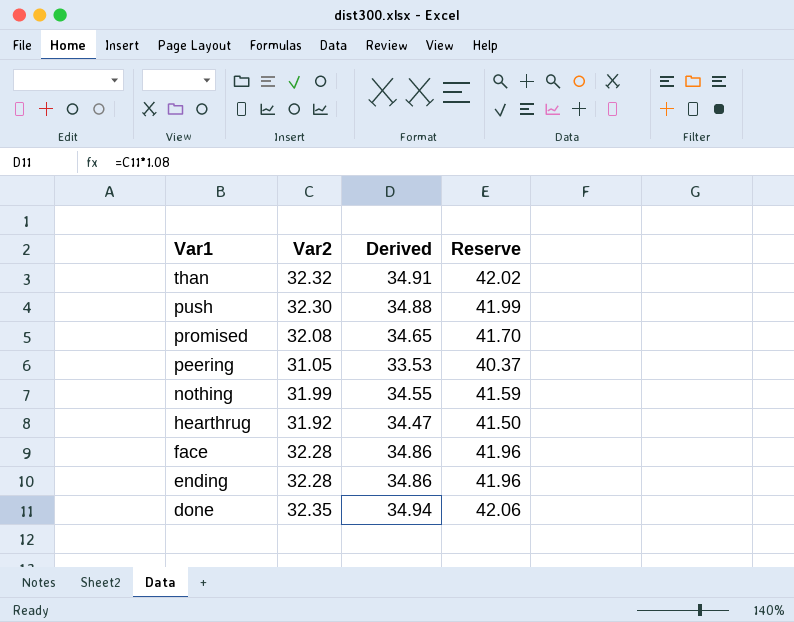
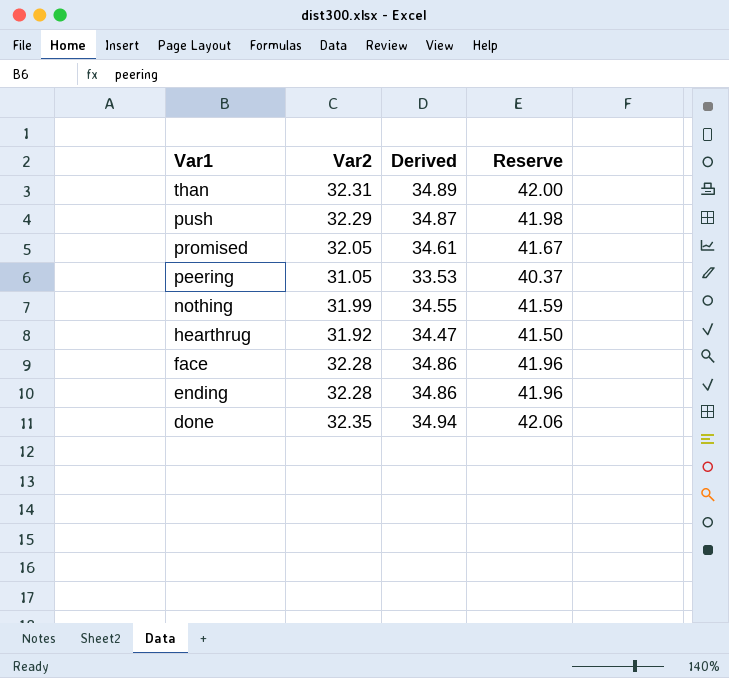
than | Var2: 32.32 -> 32.31
than | Derived: 34.91 -> 34.89
than | Reserve: 42.02 -> 42.00
push | Var2: 32.30 -> 32.29
push | Derived: 34.88 -> 34.87
push | Reserve: 41.99 -> 41.98
promised | Var2: 32.08 -> 32.05
promised | Derived: 34.65 -> 34.61
promised | Reserve: 41.70 -> 41.67

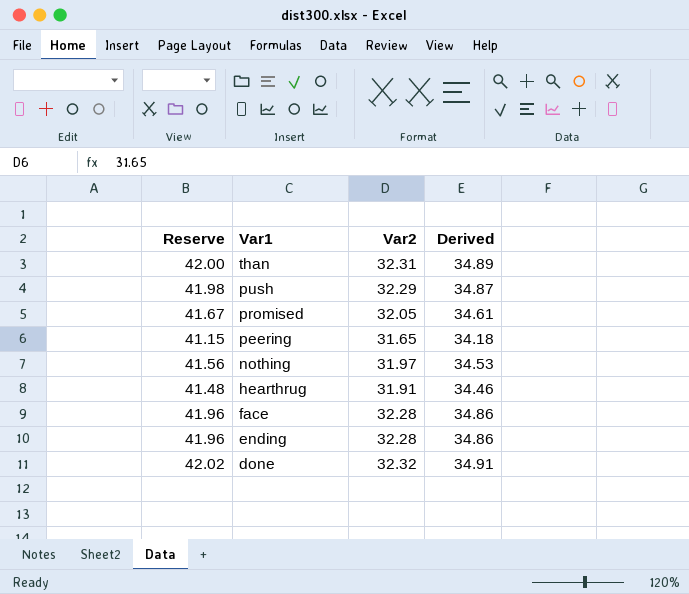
column Reserve | position: 4 -> 1
peering | Reserve: 40.37 -> 41.15
peering | Var2: 31.05 -> 31.65
peering | Derived: 33.53 -> 34.18
nothing | Reserve: 41.59 -> 41.56
nothing | Var2: 31.99 -> 31.97
nothing | Derived: 34.55 -> 34.53
hearthrug | Reserve: 41.50 -> 41.48
hearthrug | Var2: 31.92 -> 31.91
hearthrug | Derived: 34.47 -> 34.46
done | Reserve: 42.06 -> 42.02
done | Var2: 32.35 -> 32.32
done | Derived: 34.94 -> 34.91

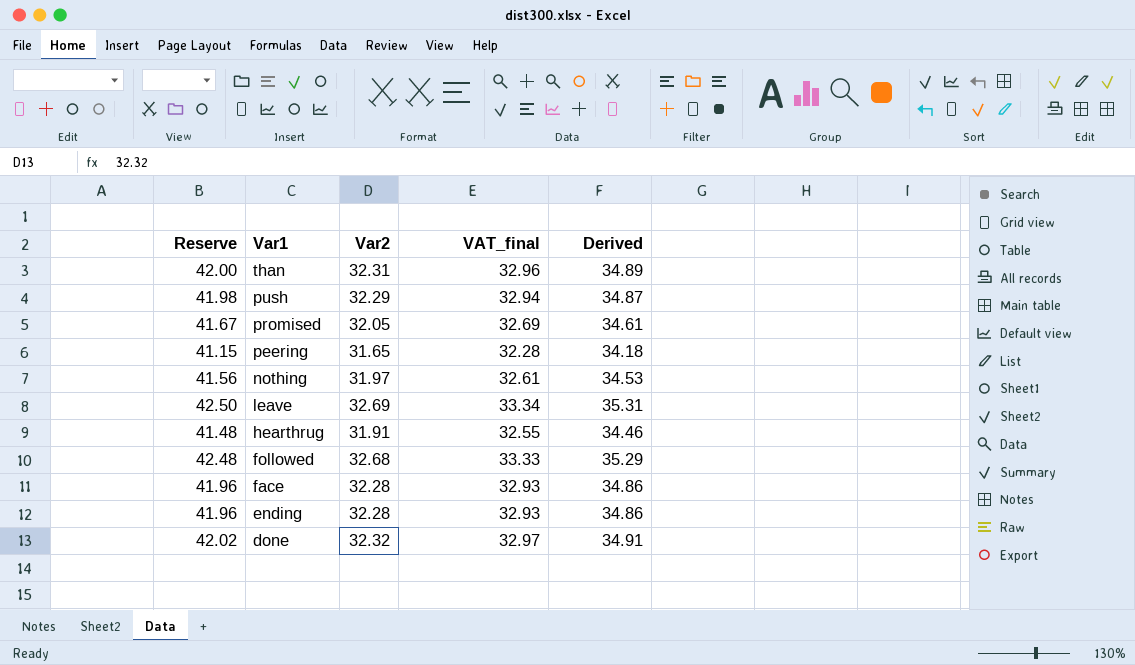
column VAT_final | formula: none -> [Var2] * 1.02
row leave: none -> 42.50 | 32.69 | 33.34 | 35.31
row followed: none -> 42.48 | 32.68 | 33.33 | 35.29

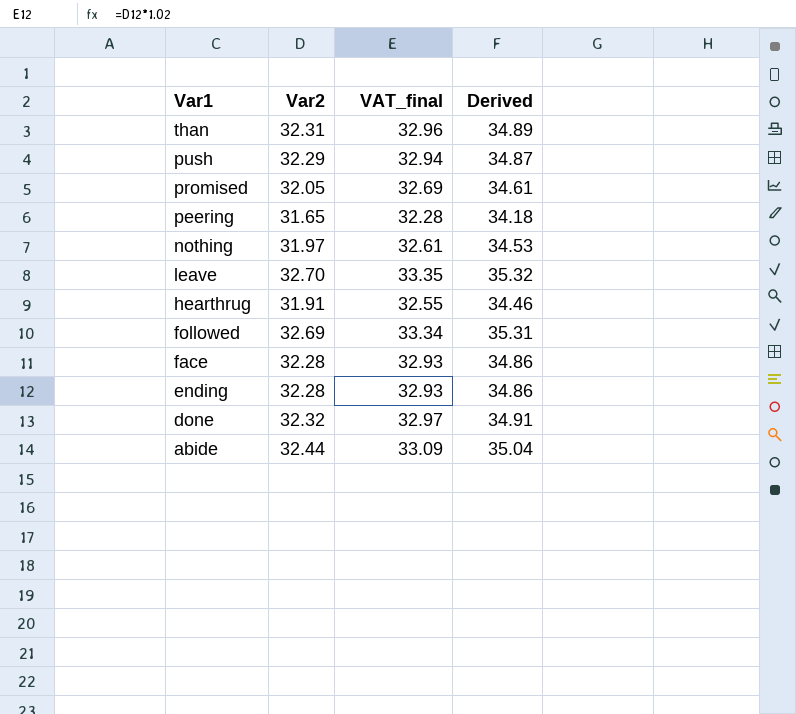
column Reserve | formula: [Var2] * 1.3 -> none
leave | Var2: 32.69 -> 32.70
leave | VAT_final: 33.34 -> 33.35
leave | Derived: 35.31 -> 35.32
followed | Var2: 32.68 -> 32.69
followed | VAT_final: 33.33 -> 33.34
followed | Derived: 35.29 -> 35.31
row abide: none -> 32.44 | 33.09 | 35.04

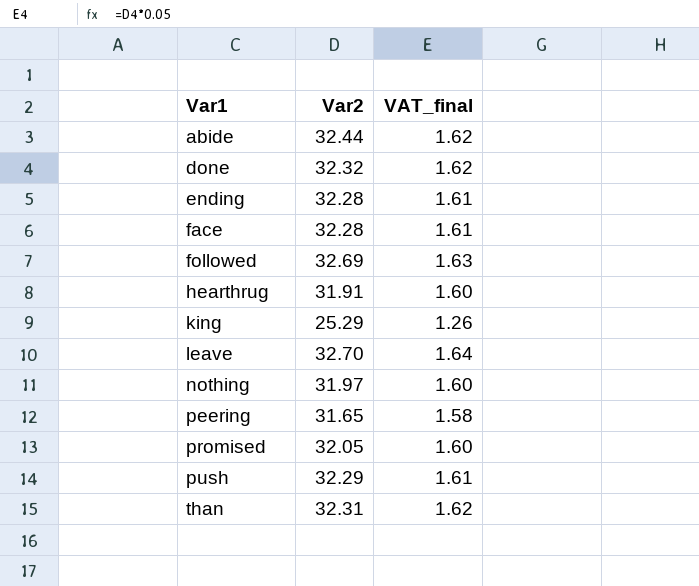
row order: Var1 descending -> Var1 ascending
column Derived | formula: [Var2] * 1.08 -> none
column VAT_final | formula: [Var2] * 1.02 -> [Var2] * 0.05
row king: none -> 25.29 | 1.26

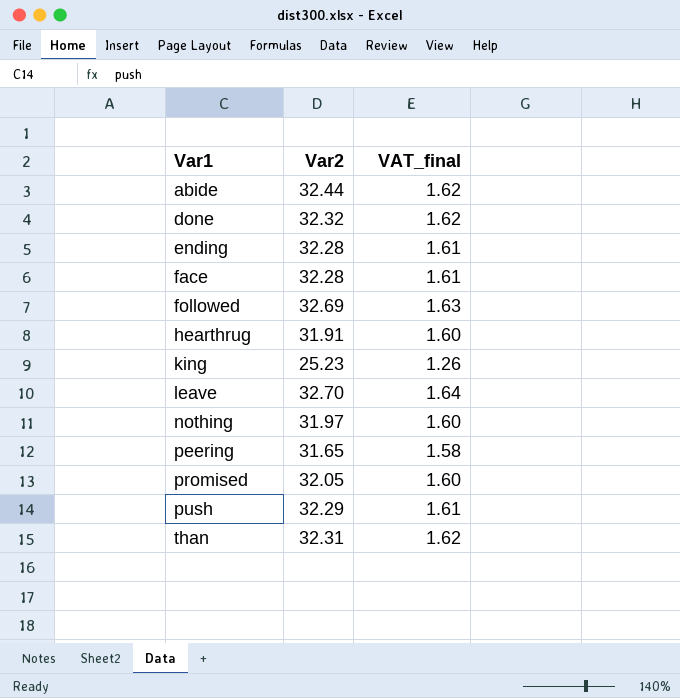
king | Var2: 25.29 -> 25.23

